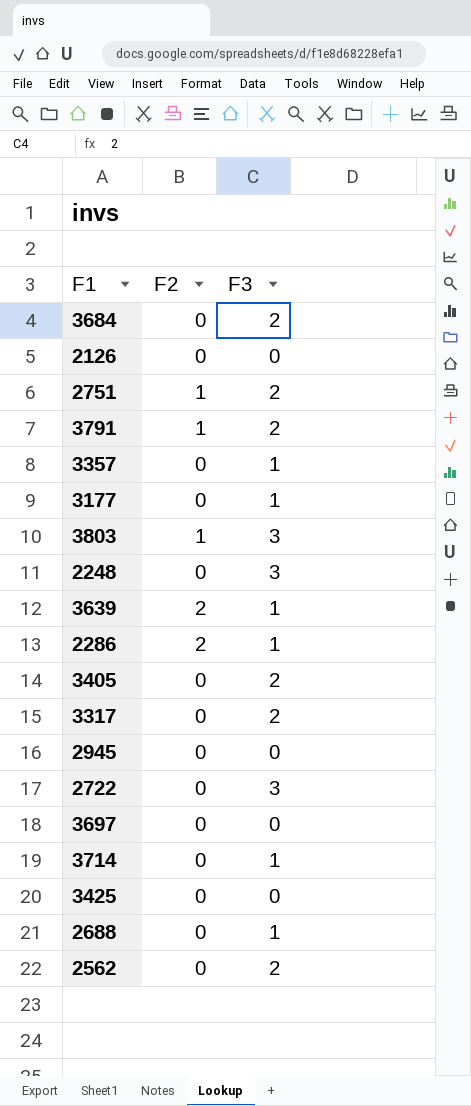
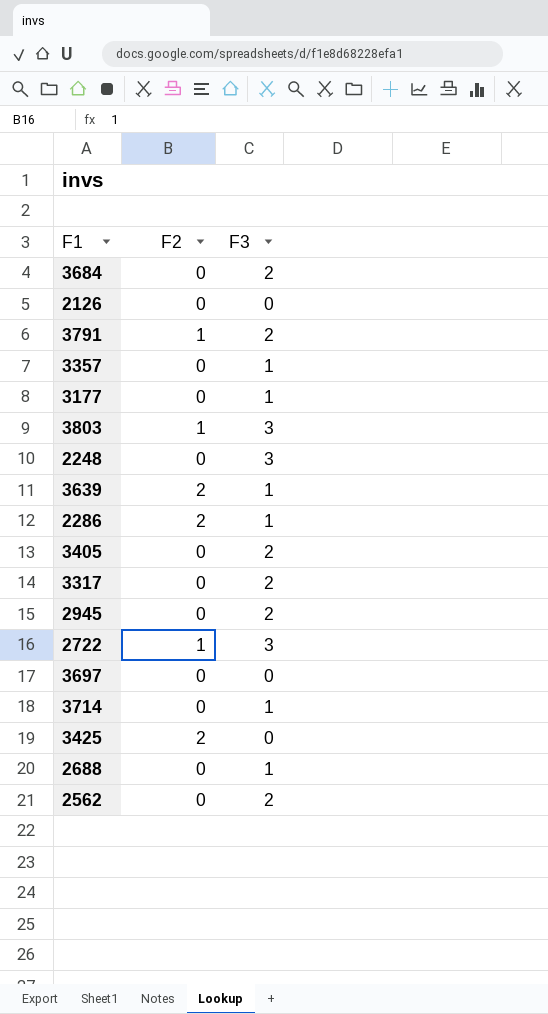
row 2751: 1 | 2 -> none
2945 | F3: 0 -> 2
2722 | F2: 0 -> 1
3425 | F2: 0 -> 2

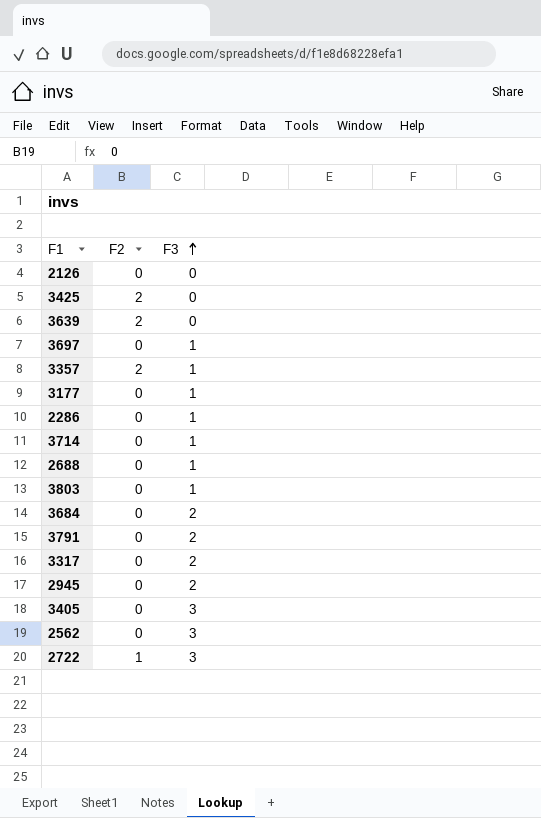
row order: none -> F3 ascending
row 2248: 0 | 3 -> none
3639 | F3: 1 -> 0
3697 | F3: 0 -> 1
3357 | F2: 0 -> 2
2286 | F2: 2 -> 0
3803 | F2: 1 -> 0
3803 | F3: 3 -> 1
3791 | F2: 1 -> 0
3405 | F3: 2 -> 3
2562 | F3: 2 -> 3

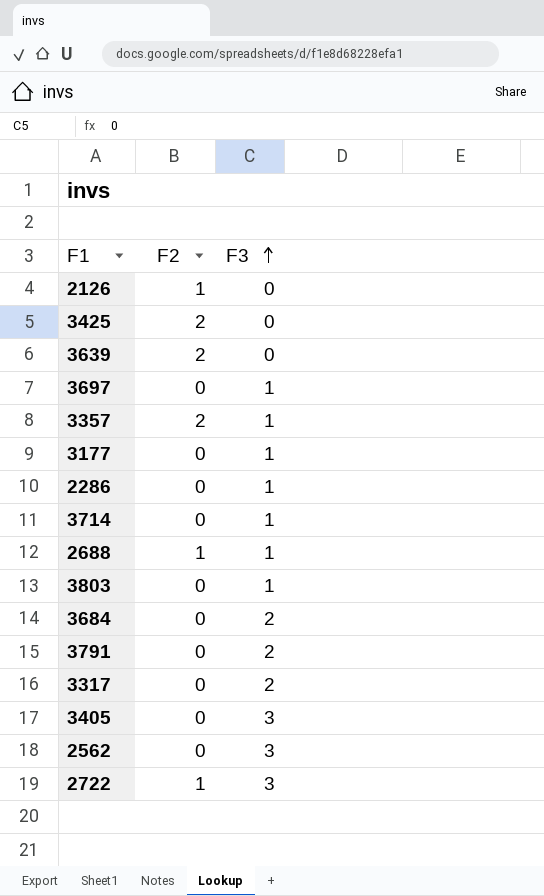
row 2945: 0 | 2 -> none
2126 | F2: 0 -> 1
2688 | F2: 0 -> 1

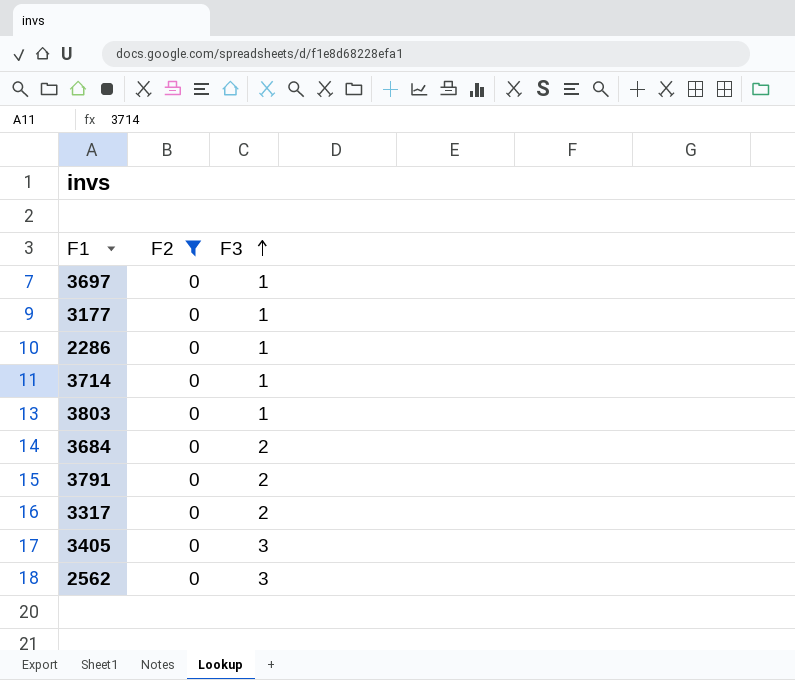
filter: none -> F2 = 0

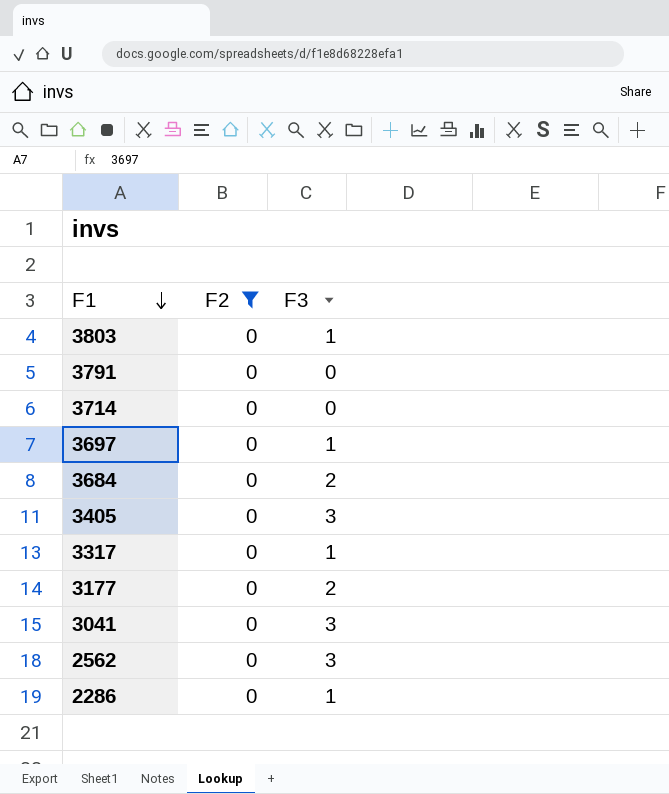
row order: F3 ascending -> F1 descending
3791 | F3: 2 -> 0
3714 | F3: 1 -> 0
3317 | F3: 2 -> 1
3177 | F3: 1 -> 2
row 3041: none -> 0 | 3

